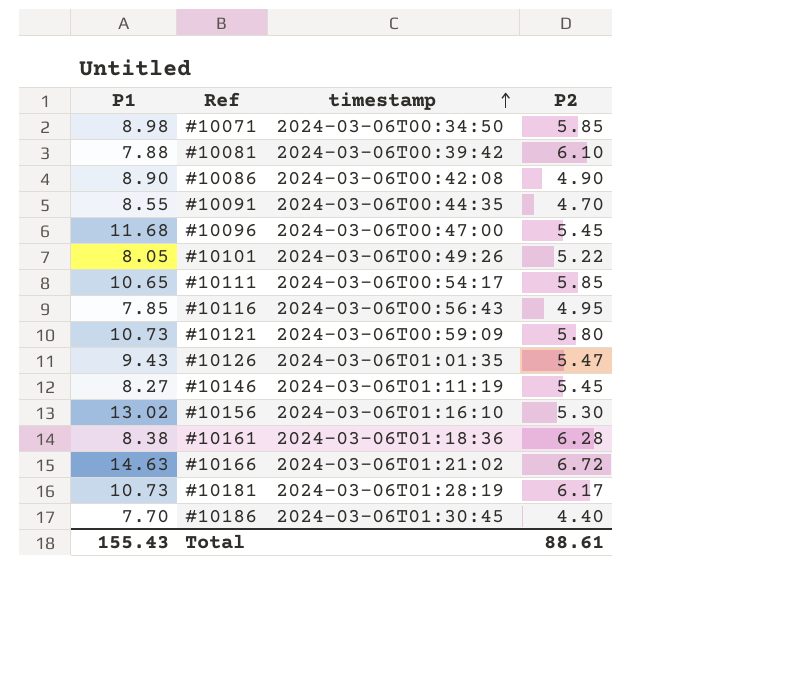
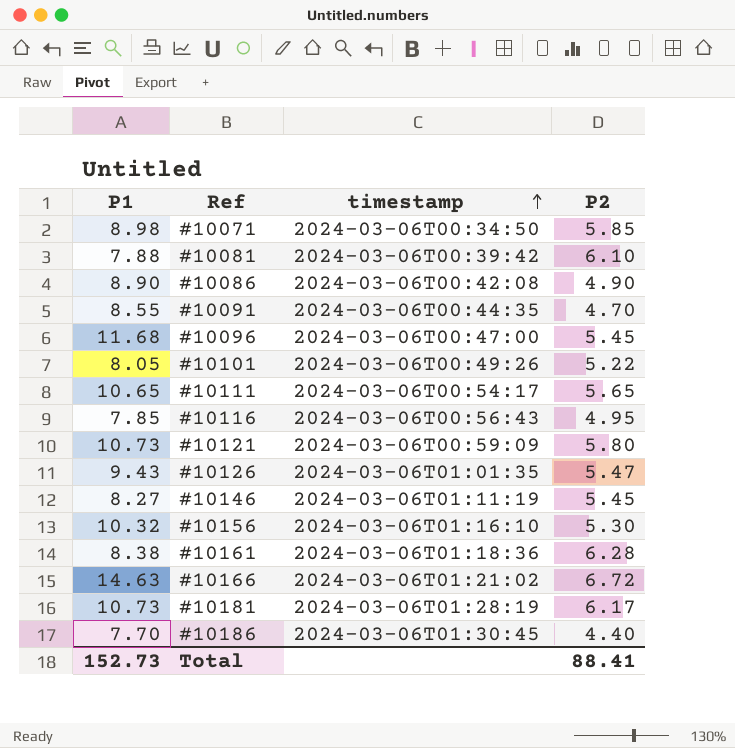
#10111 | P2: 5.85 -> 5.65
#10156 | P1: 13.02 -> 10.32
Total | P1: 155.43 -> 152.73
Total | P2: 88.61 -> 88.41

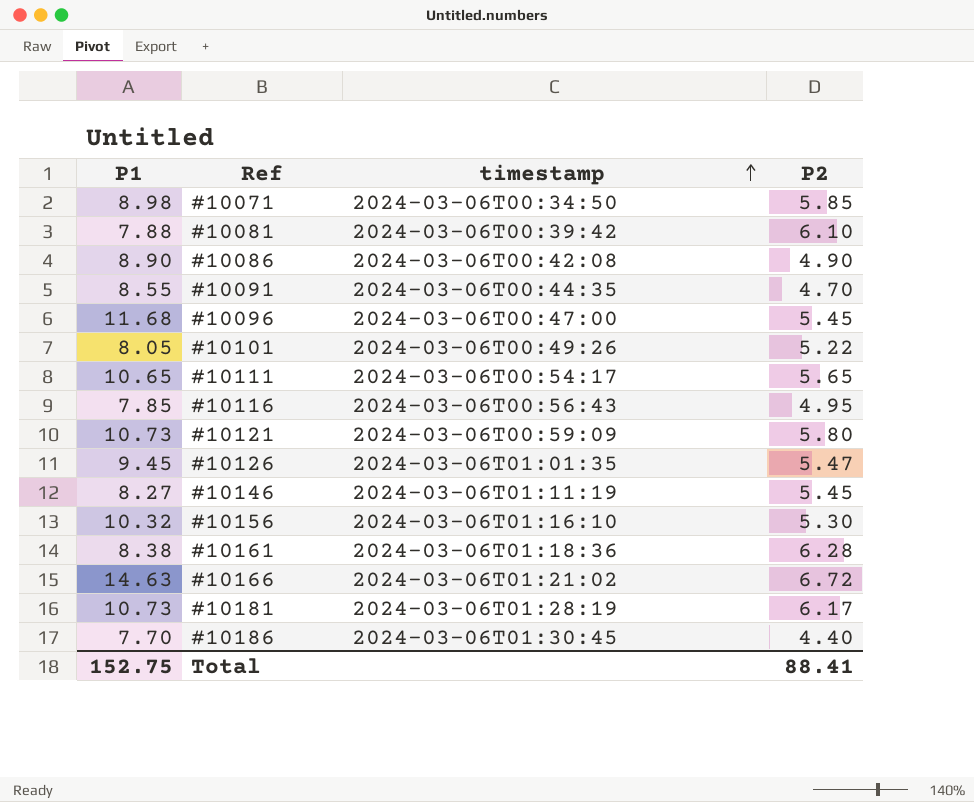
#10126 | P1: 9.43 -> 9.45
Total | P1: 152.73 -> 152.75

